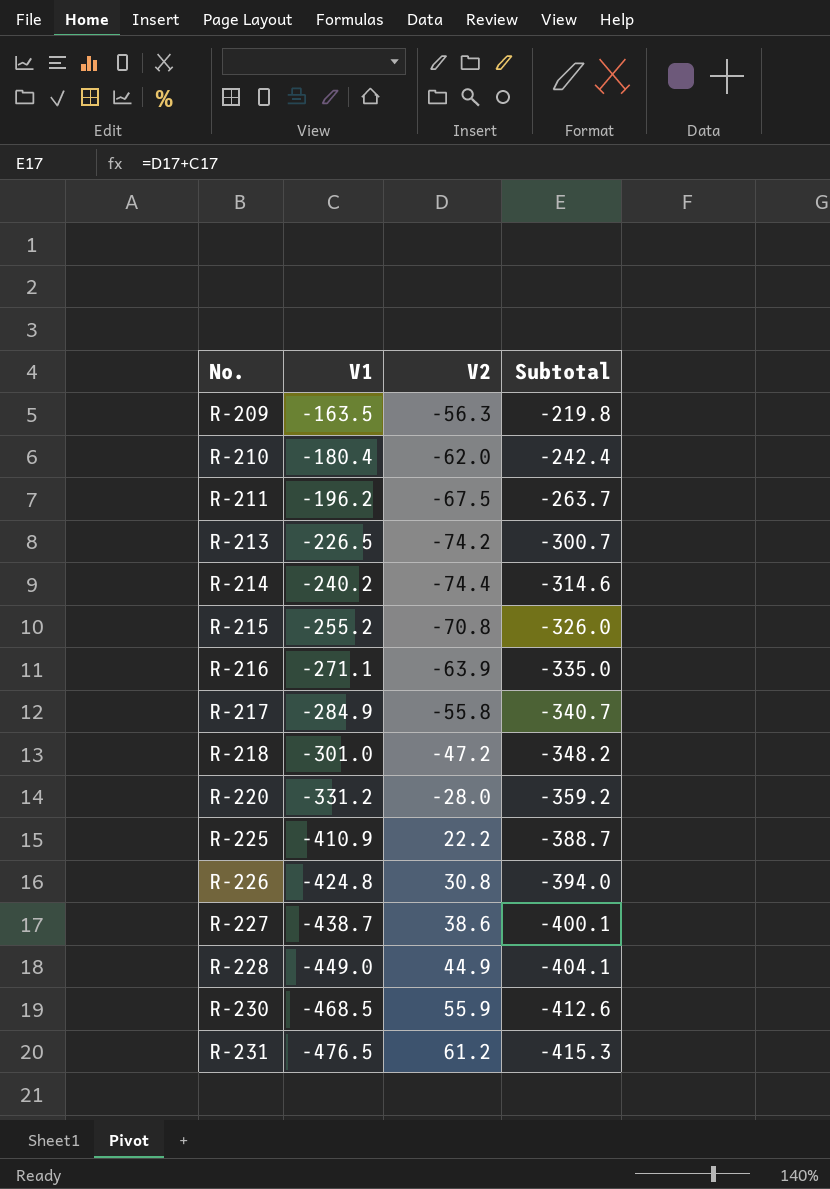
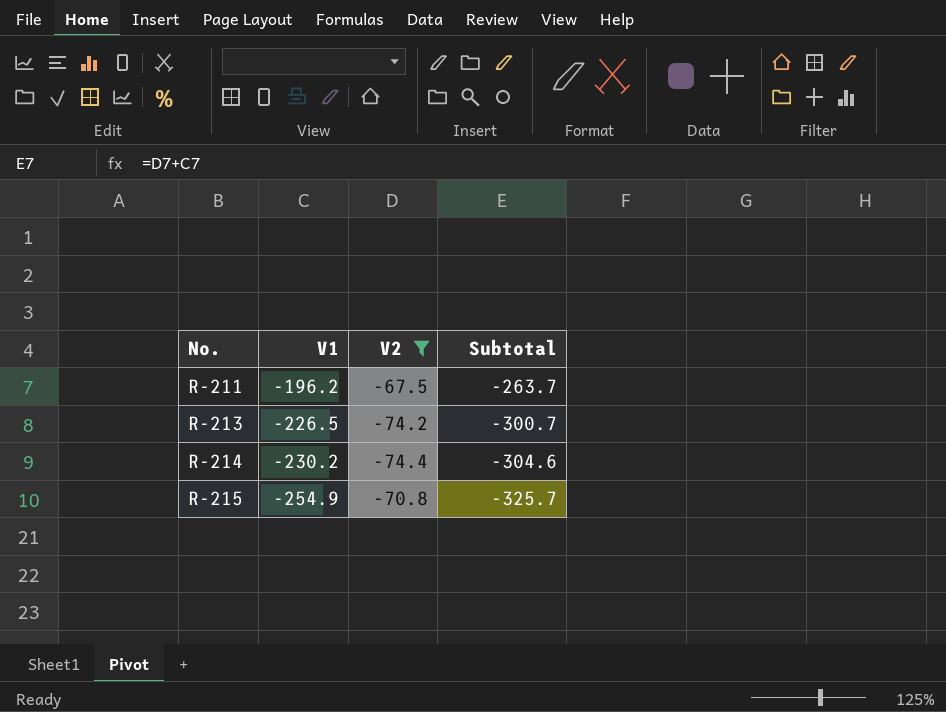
filter: none -> V2 <= -67.5
R-214 | V1: -240.2 -> -230.2
R-214 | Subtotal: -314.6 -> -304.6
R-215 | V1: -255.2 -> -254.9
R-215 | Subtotal: -326.0 -> -325.7

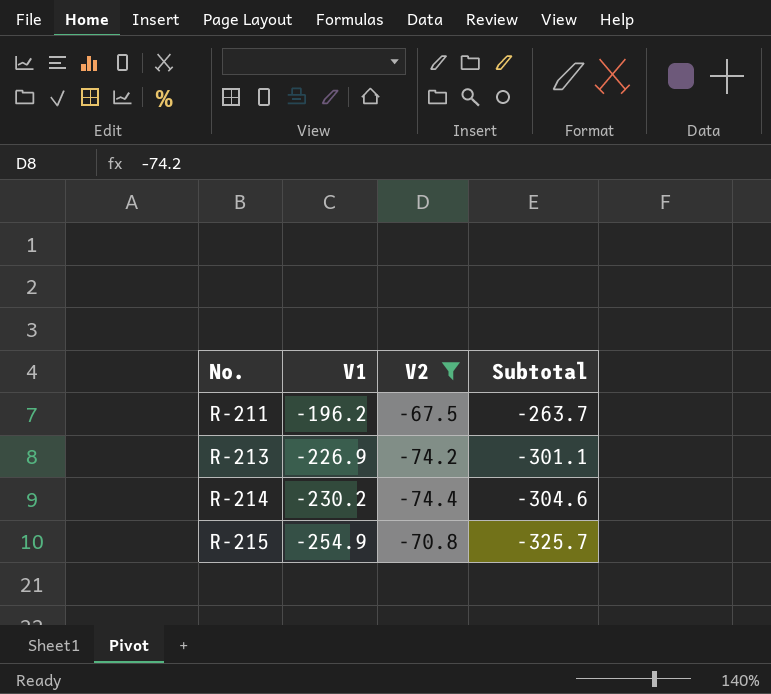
R-213 | V1: -226.5 -> -226.9
R-213 | Subtotal: -300.7 -> -301.1

